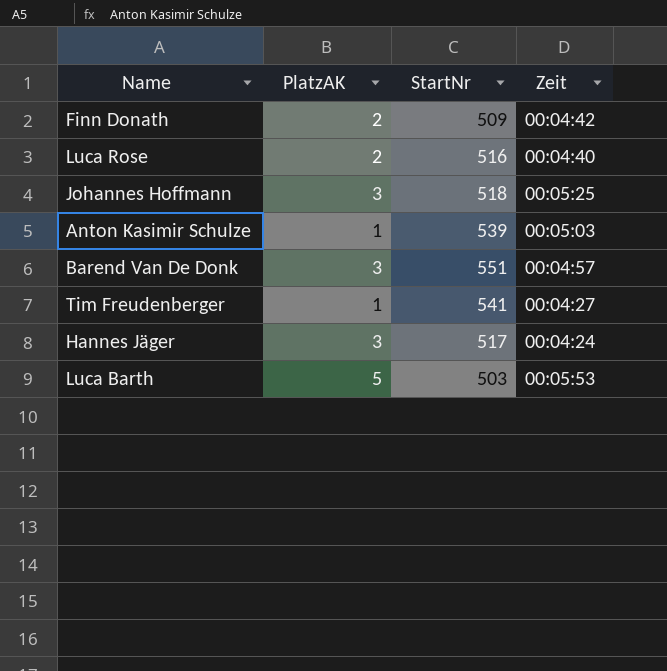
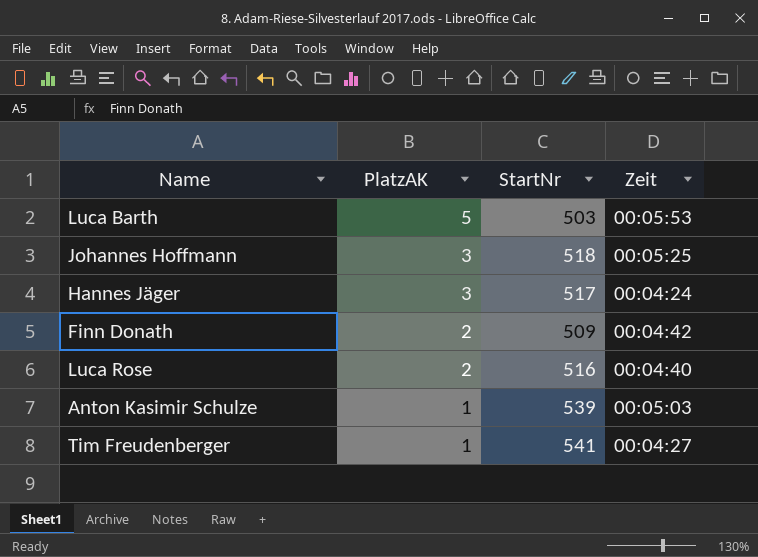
row order: none -> PlatzAK descending
row Barend Van De Donk: 3 | 551 | 00:04:57 -> none

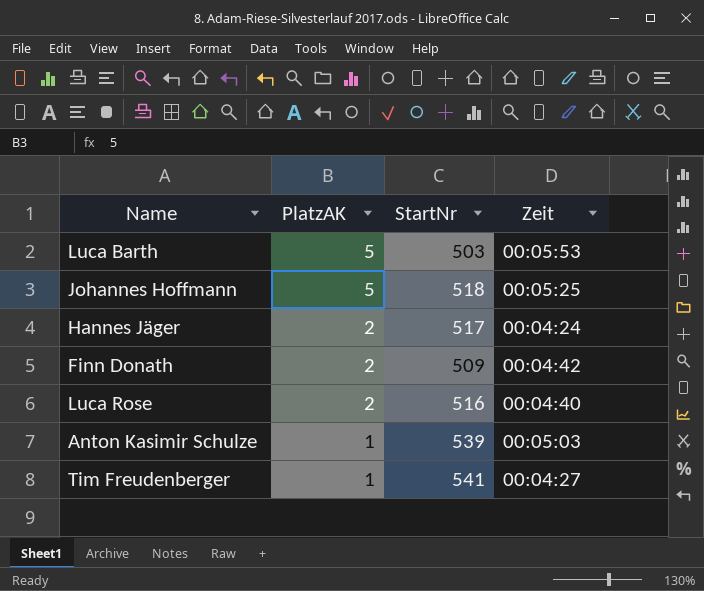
Johannes Hoffmann | PlatzAK: 3 -> 5
Hannes Jäger | PlatzAK: 3 -> 2

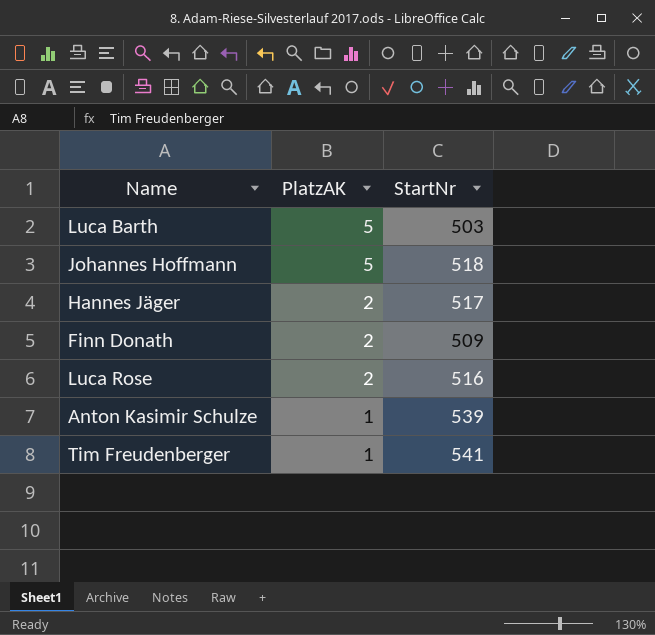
column Zeit | position: 4 -> none

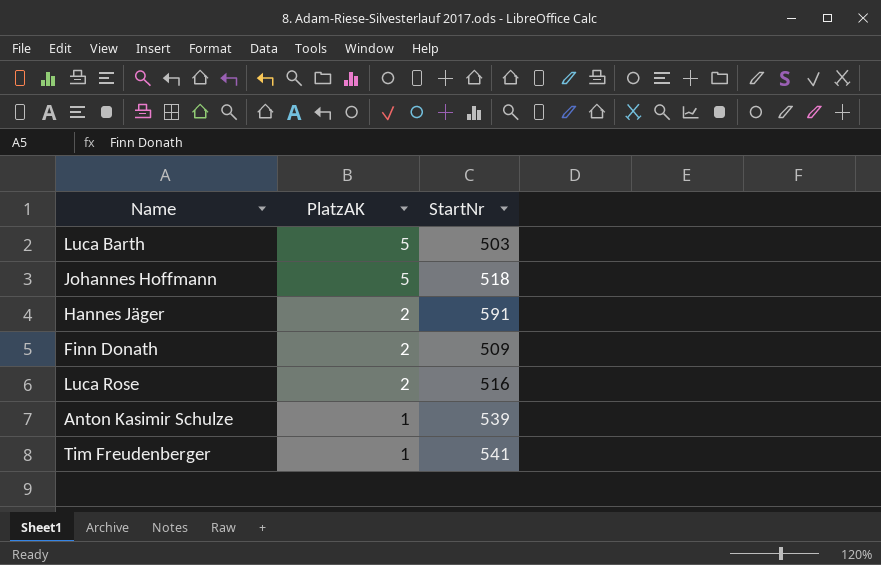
Hannes Jäger | StartNr: 517 -> 591

